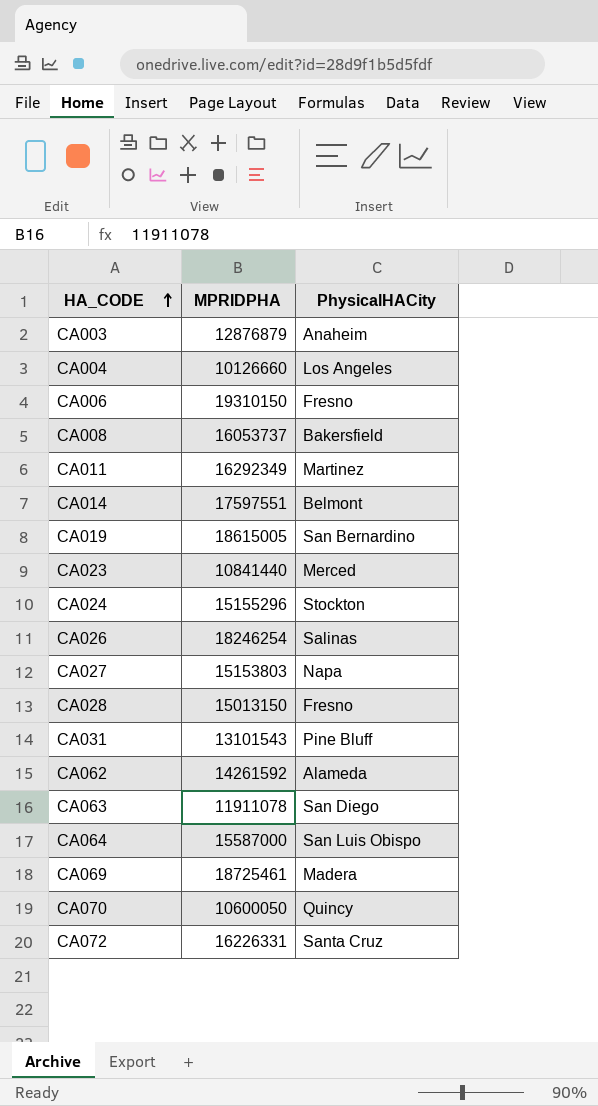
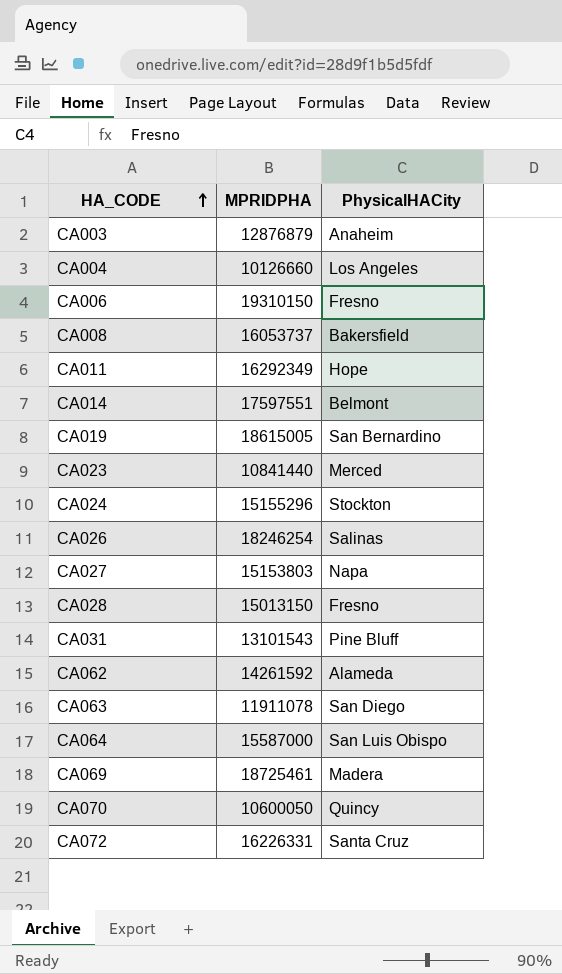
CA011 | PhysicalHACity: Martinez -> Hope

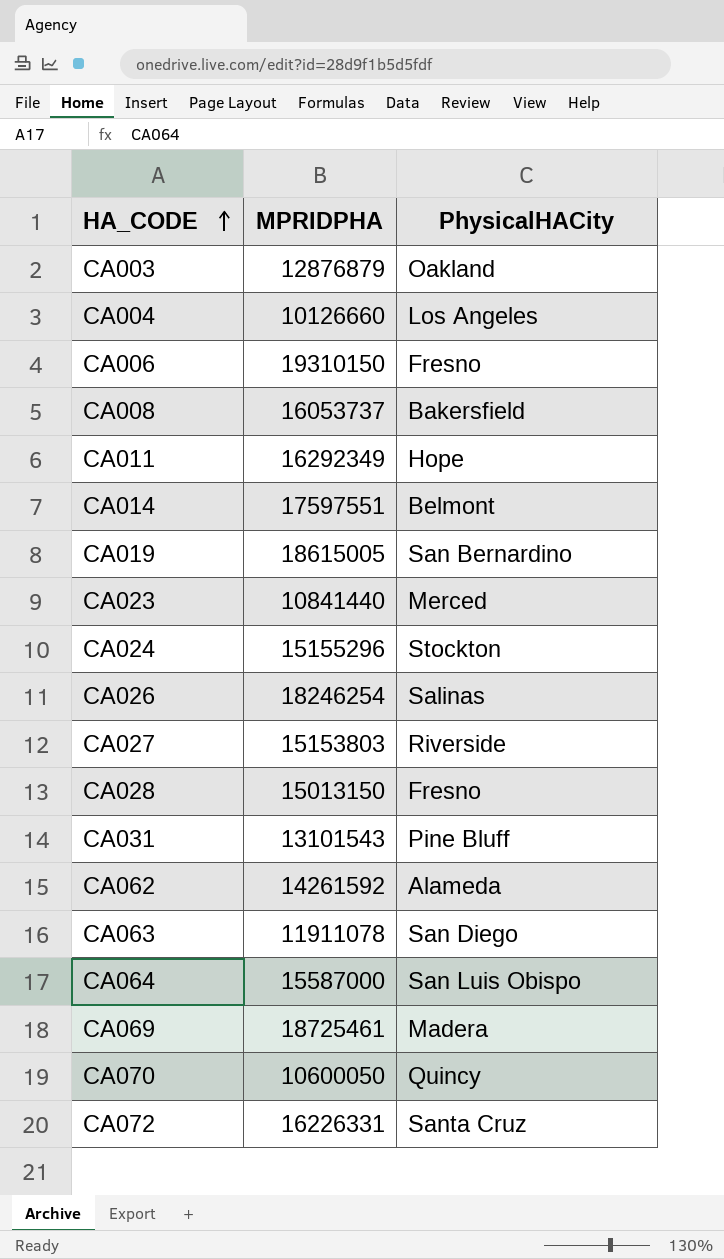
CA003 | PhysicalHACity: Anaheim -> Oakland
CA027 | PhysicalHACity: Napa -> Riverside

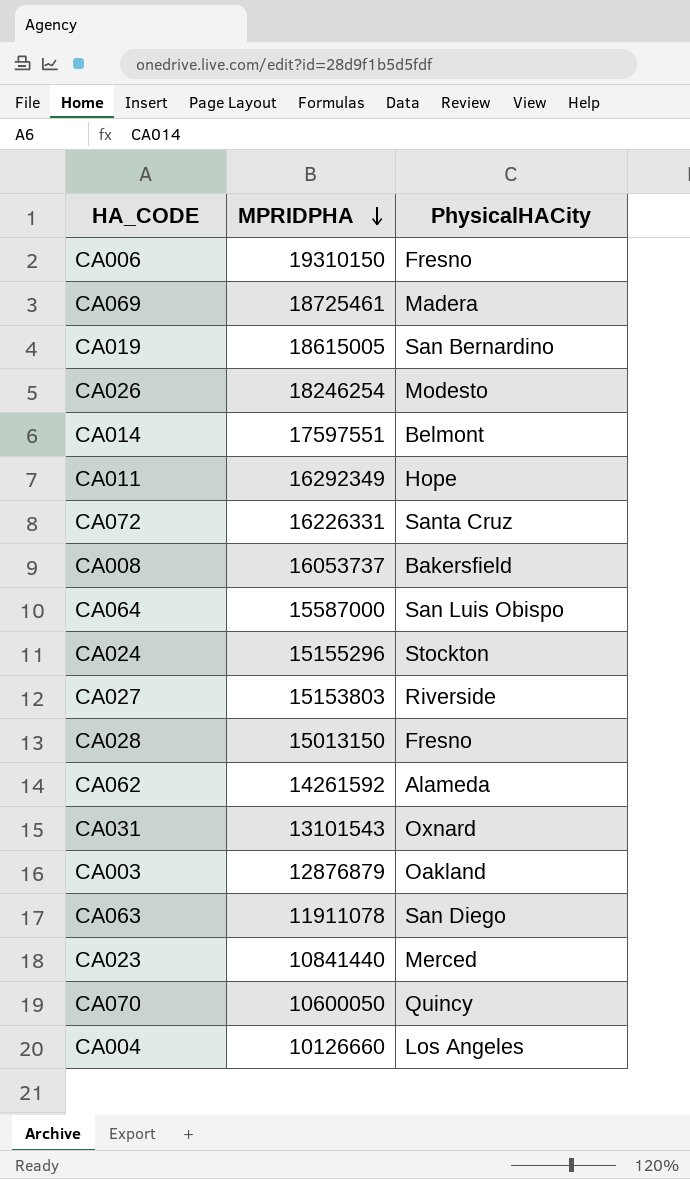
row order: HA_CODE ascending -> MPRIDPHA descending
CA026 | PhysicalHACity: Salinas -> Modesto
CA031 | PhysicalHACity: Pine Bluff -> Oxnard

